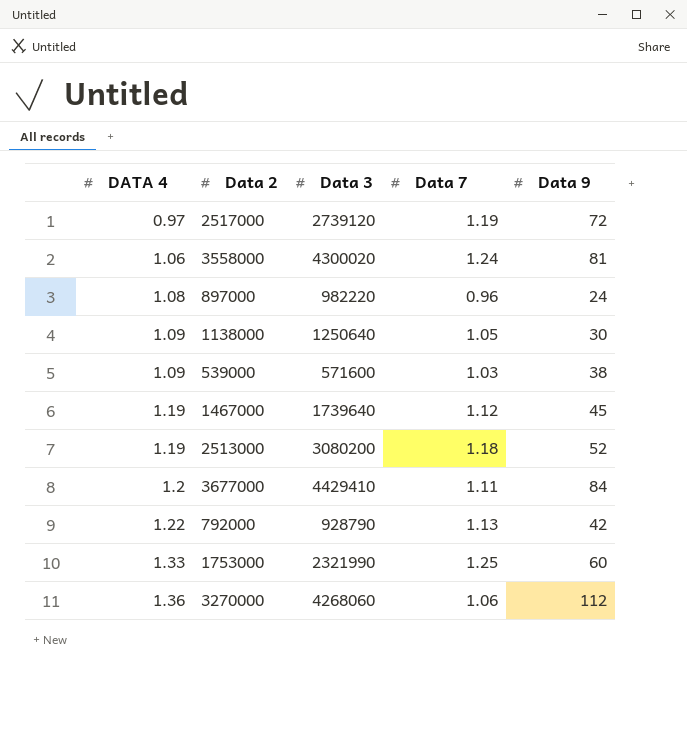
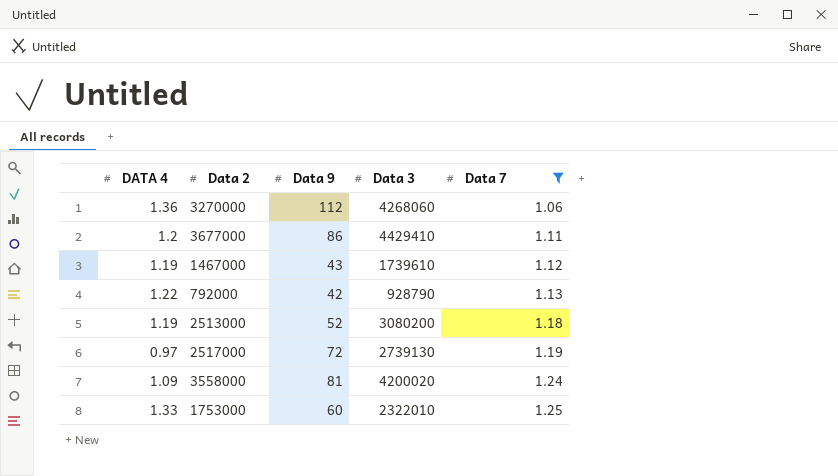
filter: none -> Data 7 >= 1.06
row order: DATA 4 ascending -> Data 7 ascending
column Data 9 | position: 5 -> 3
3677000 | Data 9: 84 -> 86
1467000 | Data 9: 45 -> 43
1467000 | Data 3: 1739640 -> 1739610
2517000 | Data 3: 2739120 -> 2739130
3558000 | DATA 4: 1.06 -> 1.09
3558000 | Data 3: 4300020 -> 4200020
1753000 | Data 3: 2321990 -> 2322010

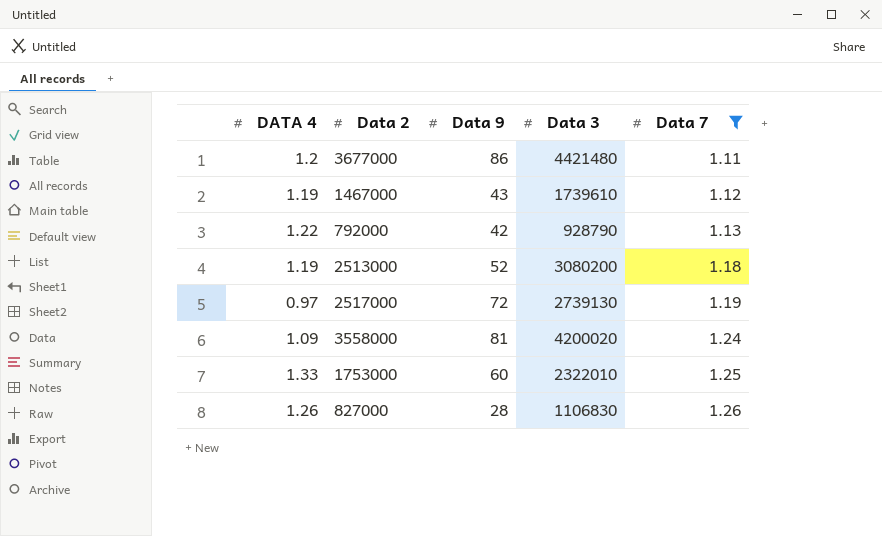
row 3270000: 1.36 | 112 | 4268060 | 1.06 -> none
3677000 | Data 3: 4429410 -> 4421480
row 827000: none -> 1.26 | 28 | 1106830 | 1.26

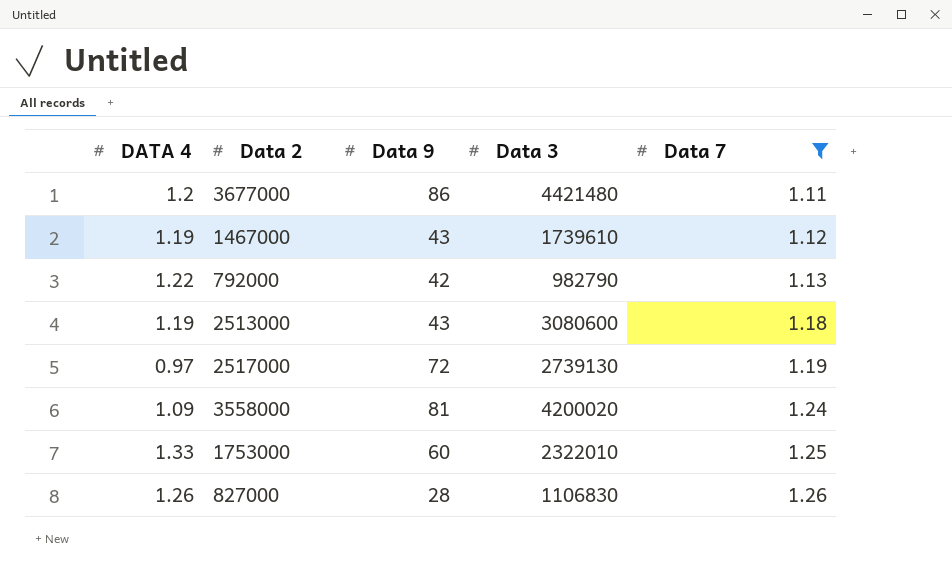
792000 | Data 3: 928790 -> 982790
2513000 | Data 9: 52 -> 43
2513000 | Data 3: 3080200 -> 3080600

